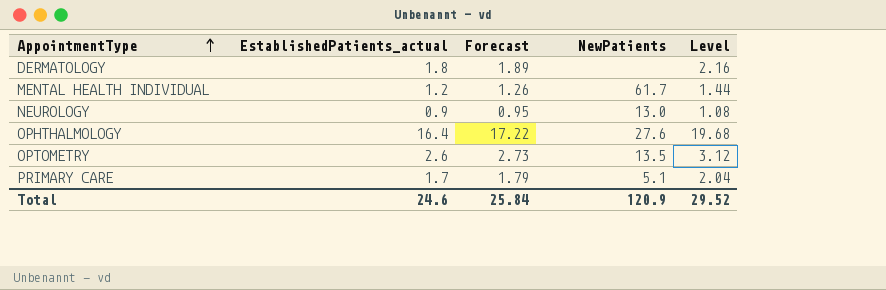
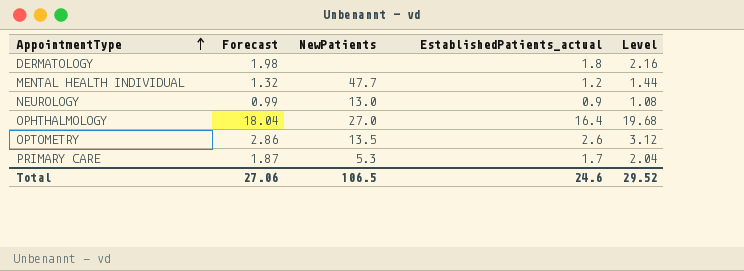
column Forecast | formula: [EstablishedPatients_actual] * 1.05 -> [EstablishedPatients_actual] * 1.1
column EstablishedPatients_actual | position: 2 -> 4
MENTAL HEALTH INDIVIDUAL | NewPatients: 61.7 -> 47.7
OPHTHALMOLOGY | NewPatients: 27.6 -> 27.0
PRIMARY CARE | NewPatients: 5.1 -> 5.3
Total | Forecast: 25.84 -> 27.06
Total | NewPatients: 120.9 -> 106.5

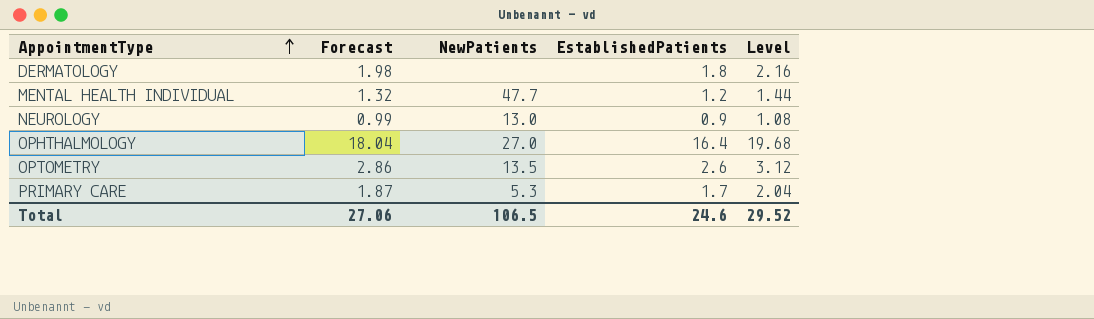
column name: EstablishedPatients_actual -> EstablishedPatients

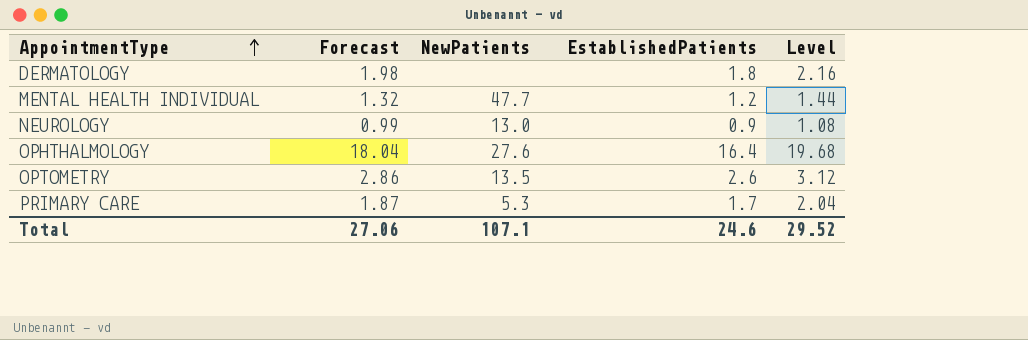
OPHTHALMOLOGY | NewPatients: 27.0 -> 27.6
Total | NewPatients: 106.5 -> 107.1

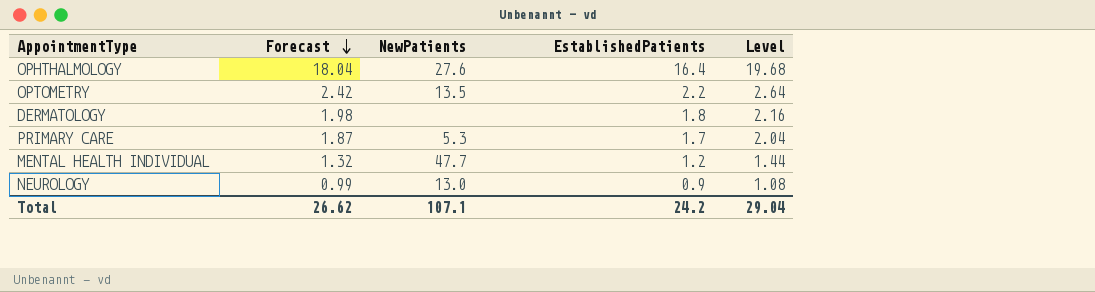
row order: AppointmentType ascending -> Forecast descending
OPTOMETRY | Forecast: 2.86 -> 2.42
OPTOMETRY | EstablishedPatients: 2.6 -> 2.2
OPTOMETRY | Level: 3.12 -> 2.64
Total | Forecast: 27.06 -> 26.62
Total | EstablishedPatients: 24.6 -> 24.2
Total | Level: 29.52 -> 29.04

